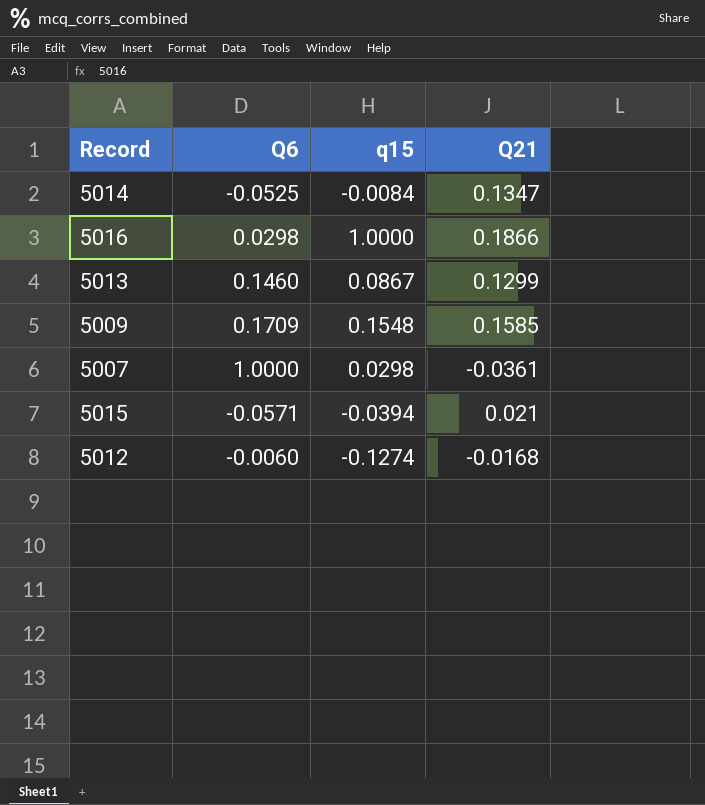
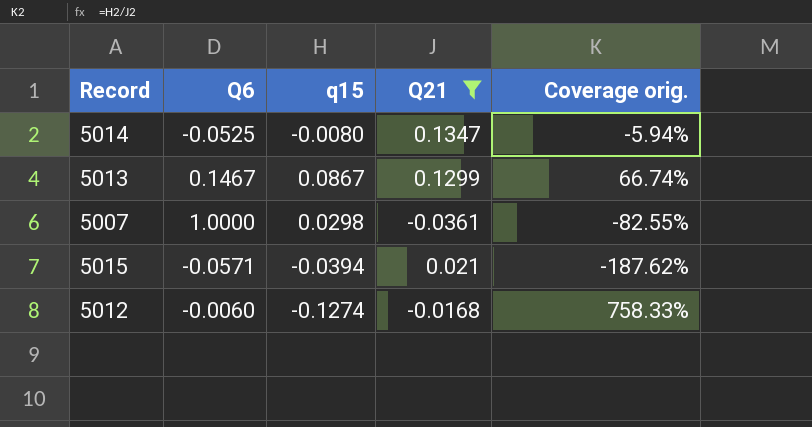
filter: none -> Q21 <= 0.1347
column Coverage orig. | formula: none -> [q15] / [Q21]
5014 | q15: -0.0084 -> -0.0080
5013 | Q6: 0.1460 -> 0.1467

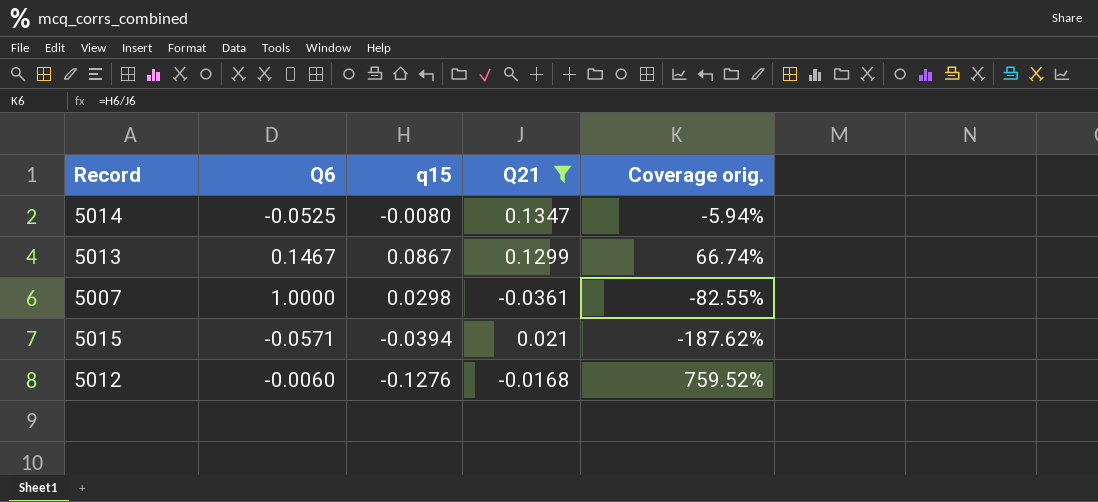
5012 | q15: -0.1274 -> -0.1276
5012 | Coverage orig.: 758.33% -> 759.52%

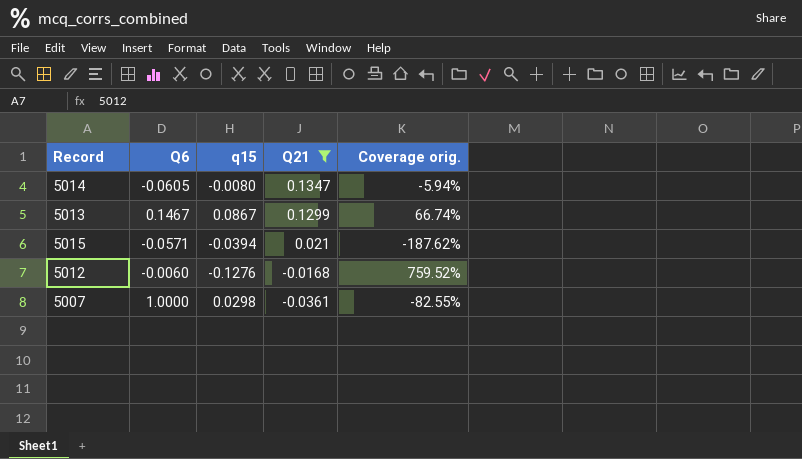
row order: none -> Q21 descending
5014 | Q6: -0.0525 -> -0.0605

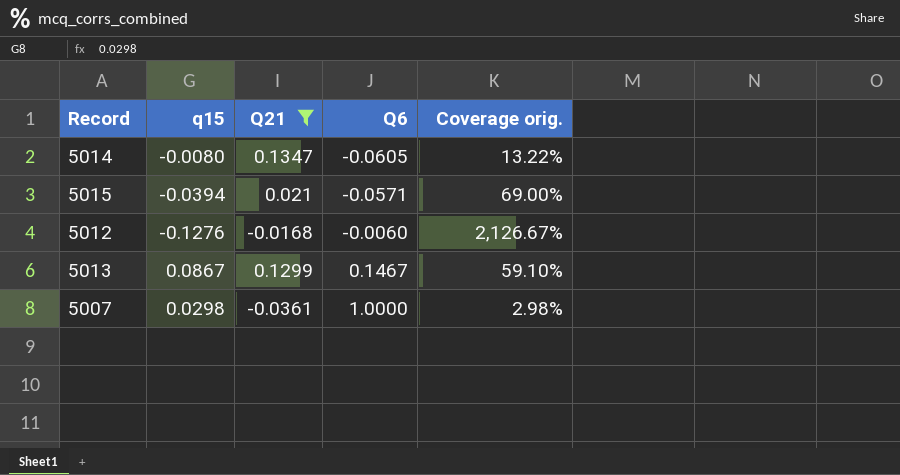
row order: Q21 descending -> Q6 ascending
column Q6 | position: 2 -> 4
column Coverage orig. | formula: [q15] / [Q21] -> [q15] / [Q6]

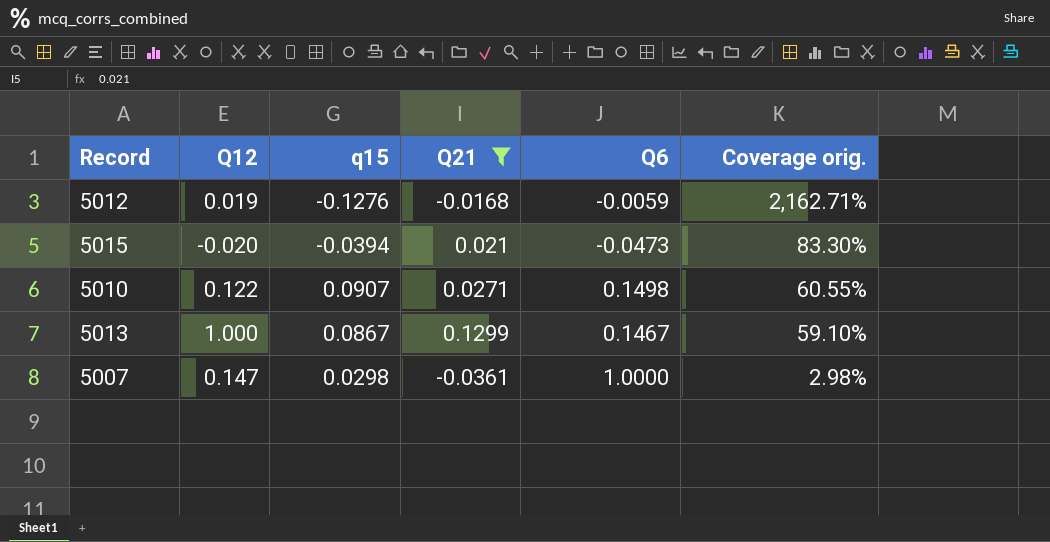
row order: Q6 ascending -> Coverage orig. descending
column Q12 | position: none -> 2
row 5014: -0.0080 | 0.1347 | -0.0605 | 13.22% -> none
5012 | Q6: -0.0060 -> -0.0059
5012 | Coverage orig.: 2,126.67% -> 2,162.71%
5015 | Q6: -0.0571 -> -0.0473
5015 | Coverage orig.: 69.00% -> 83.30%
row 5010: none -> 0.122 | 0.0907 | 0.0271 | 0.1498 | 60.55%

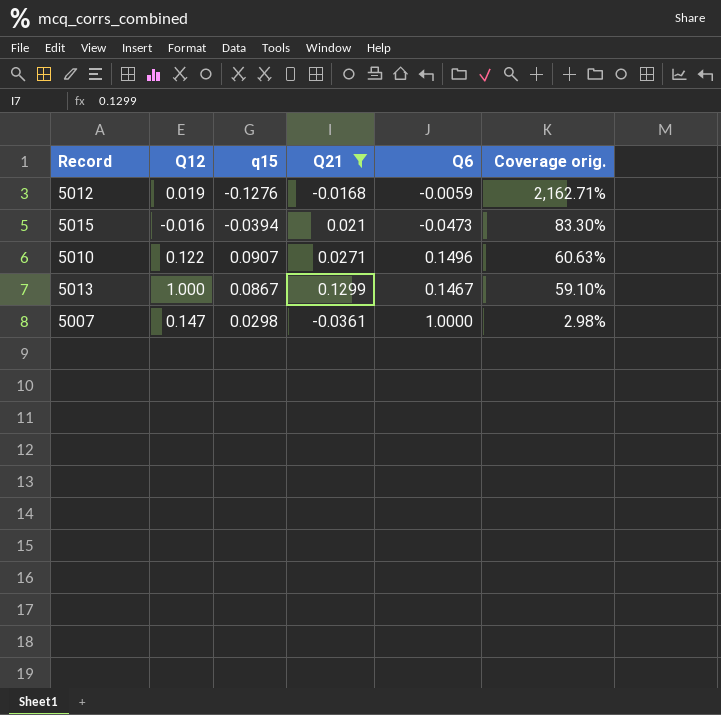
5015 | Q12: -0.020 -> -0.016
5010 | Q6: 0.1498 -> 0.1496
5010 | Coverage orig.: 60.55% -> 60.63%

